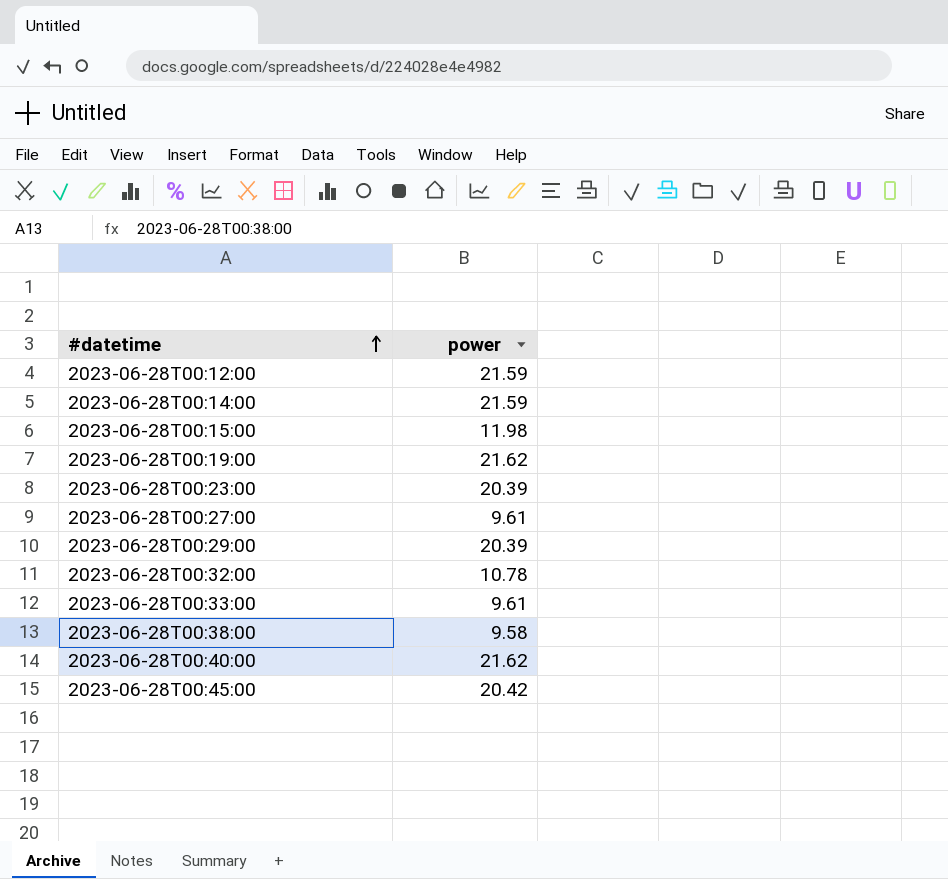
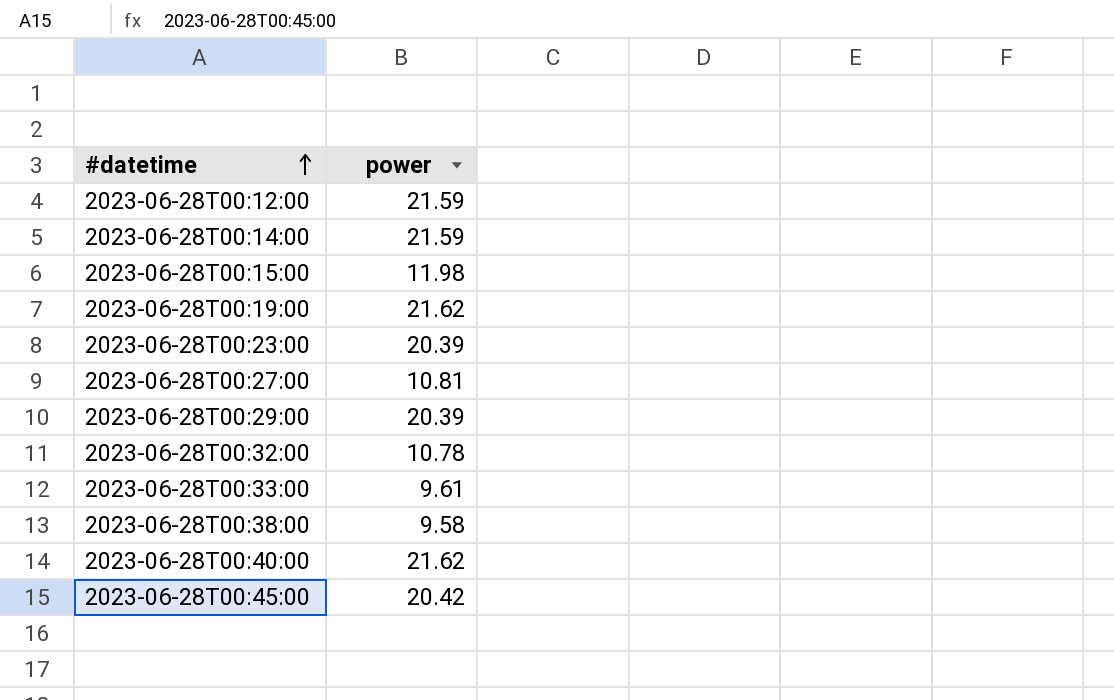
2023-06-28T00:27:00 | power: 9.61 -> 10.81

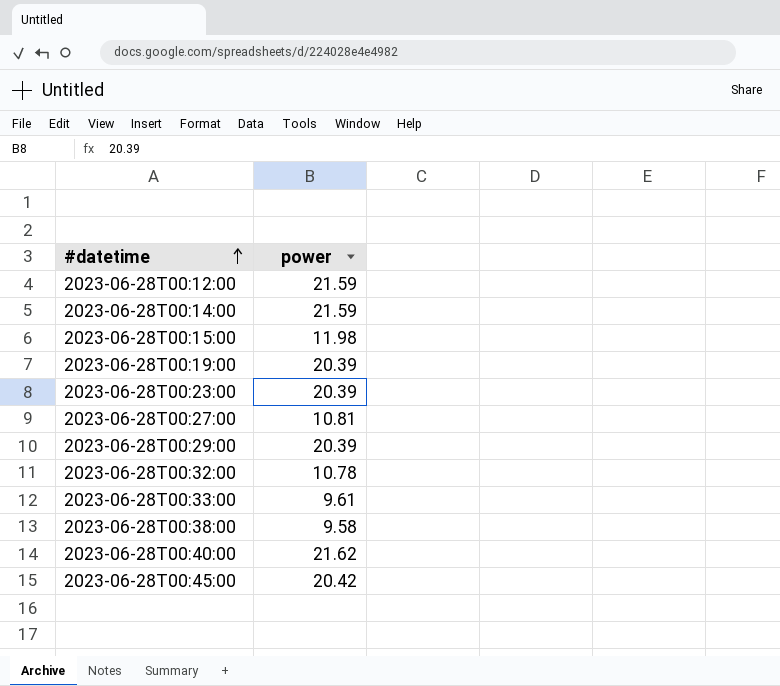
2023-06-28T00:19:00 | power: 21.62 -> 20.39

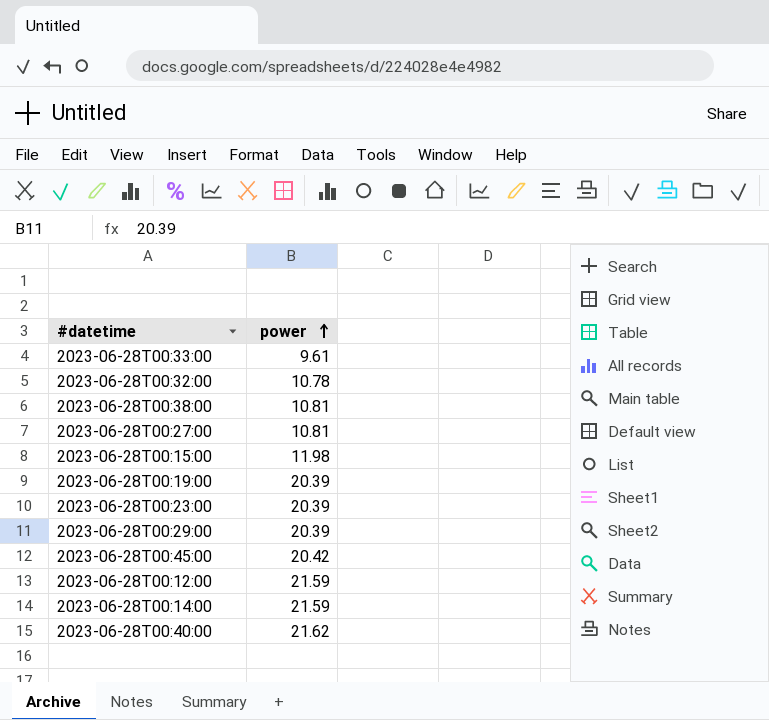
row order: #datetime ascending -> power ascending
2023-06-28T00:38:00 | power: 9.58 -> 10.81

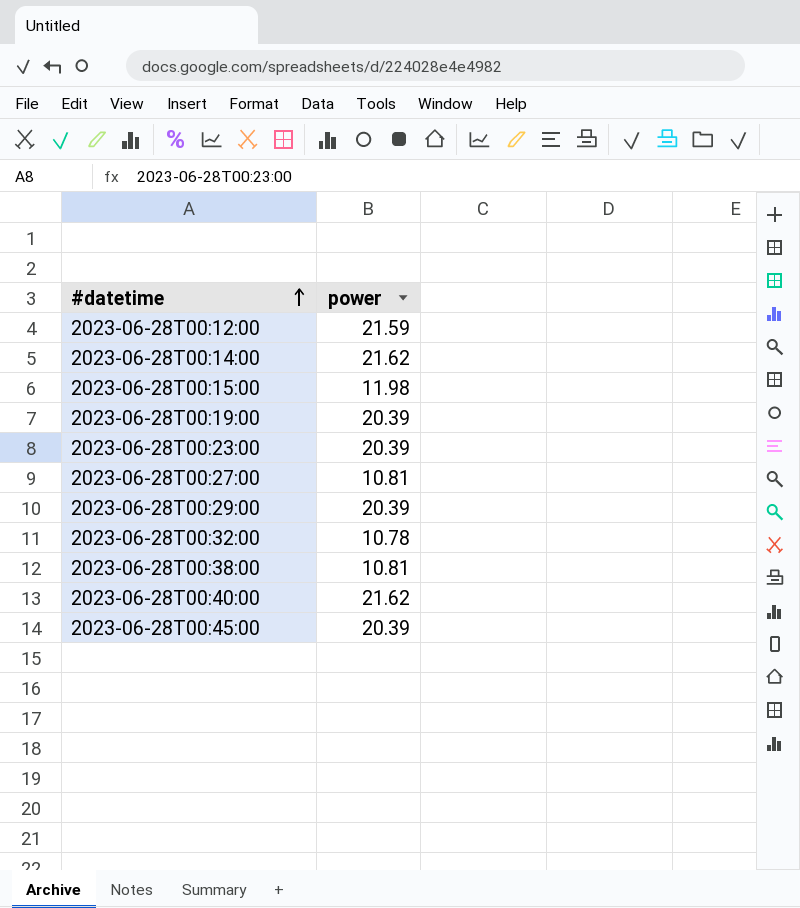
row order: power ascending -> #datetime ascending
row 2023-06-28T00:33:00: 9.61 -> none
2023-06-28T00:14:00 | power: 21.59 -> 21.62
2023-06-28T00:45:00 | power: 20.42 -> 20.39

